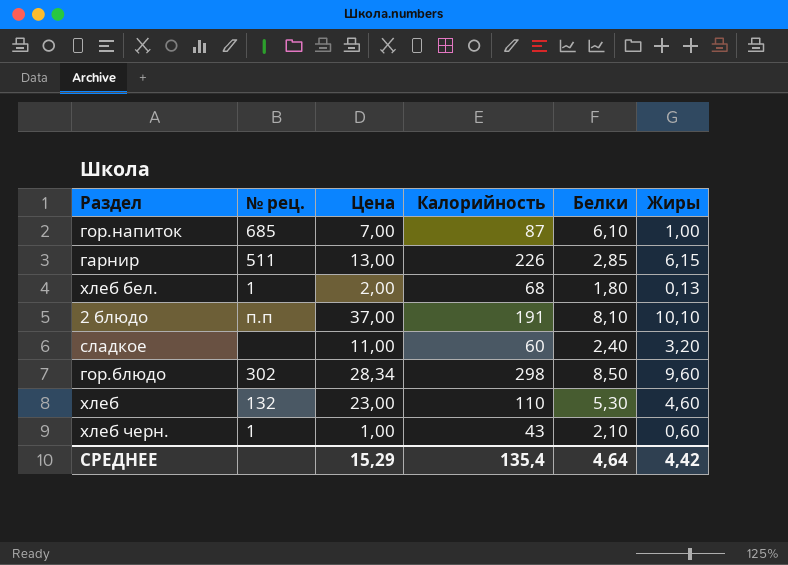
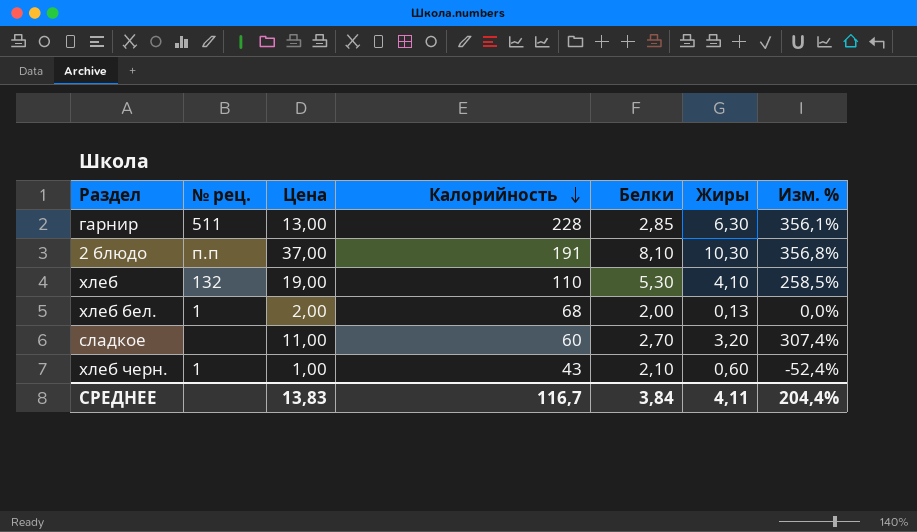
row order: none -> Калорийность descending
column Изм. % | formula: none -> ([Цена] - [Белки]) / [Белки]
row гор.напиток: 685 | 7,00 | 87 | 6,10 | 1,00 -> none
row гор.блюдо: 302 | 28,34 | 298 | 8,50 | 9,60 -> none
гарнир | Калорийность: 226 -> 228
гарнир | Жиры: 6,15 -> 6,30
2 блюдо | Жиры: 10,10 -> 10,30
хлеб | Цена: 23,00 -> 19,00
хлеб | Жиры: 4,60 -> 4,10
хлеб бел. | Белки: 1,80 -> 2,00
сладкое | Белки: 2,40 -> 2,70
СРЕДНЕЕ | Цена: 15,29 -> 13,83
СРЕДНЕЕ | Калорийность: 135,4 -> 116,7
СРЕДНЕЕ | Белки: 4,64 -> 3,84
СРЕДНЕЕ | Жиры: 4,42 -> 4,11

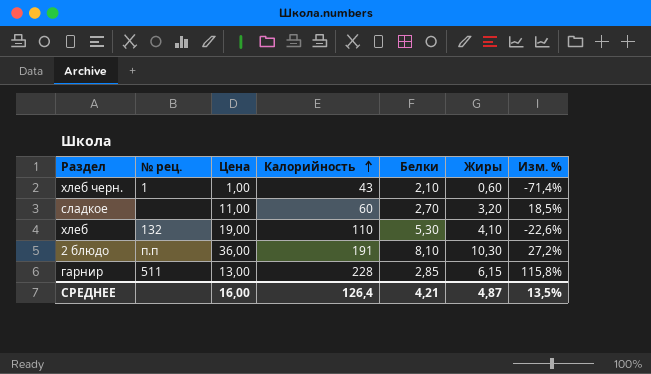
row order: Калорийность descending -> Калорийность ascending
column Изм. % | formula: ([Цена] - [Белки]) / [Белки] -> ([Жиры] - [Белки]) / [Белки]
row хлеб бел.: 1 | 2,00 | 68 | 2,00 | 0,13 | 0,0% -> none
2 блюдо | Цена: 37,00 -> 36,00
гарнир | Жиры: 6,30 -> 6,15
СРЕДНЕЕ | Цена: 13,83 -> 16,00
СРЕДНЕЕ | Калорийность: 116,7 -> 126,4
СРЕДНЕЕ | Белки: 3,84 -> 4,21
СРЕДНЕЕ | Жиры: 4,11 -> 4,87
СРЕДНЕЕ | Изм. %: 204,4% -> 13,5%

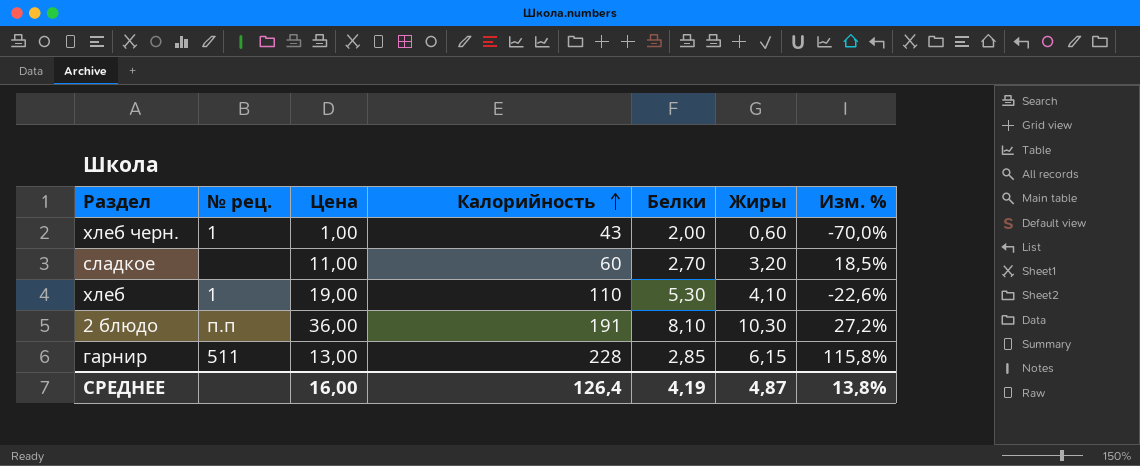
хлеб черн. | Белки: 2,10 -> 2,00
хлеб черн. | Изм. %: -71,4% -> -70,0%
хлеб | № рец.: 132 -> 1
СРЕДНЕЕ | Белки: 4,21 -> 4,19
СРЕДНЕЕ | Изм. %: 13,5% -> 13,8%

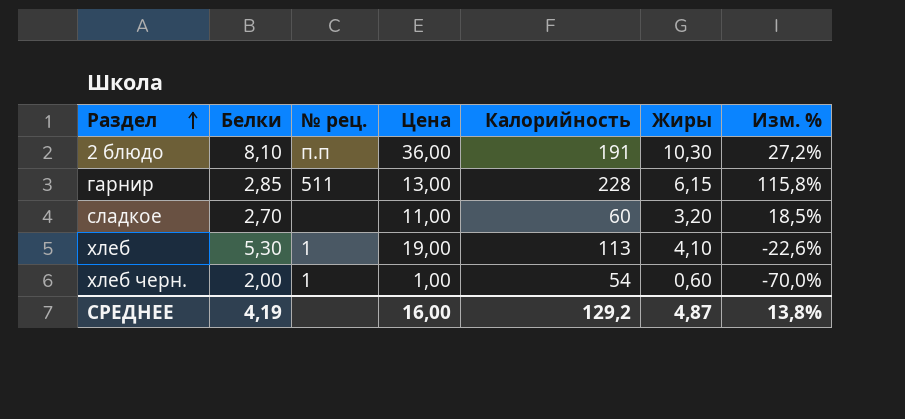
row order: Калорийность ascending -> Раздел ascending
column Белки | position: 5 -> 2
хлеб | Калорийность: 110 -> 113
хлеб черн. | Калорийность: 43 -> 54
СРЕДНЕЕ | Калорийность: 126,4 -> 129,2

